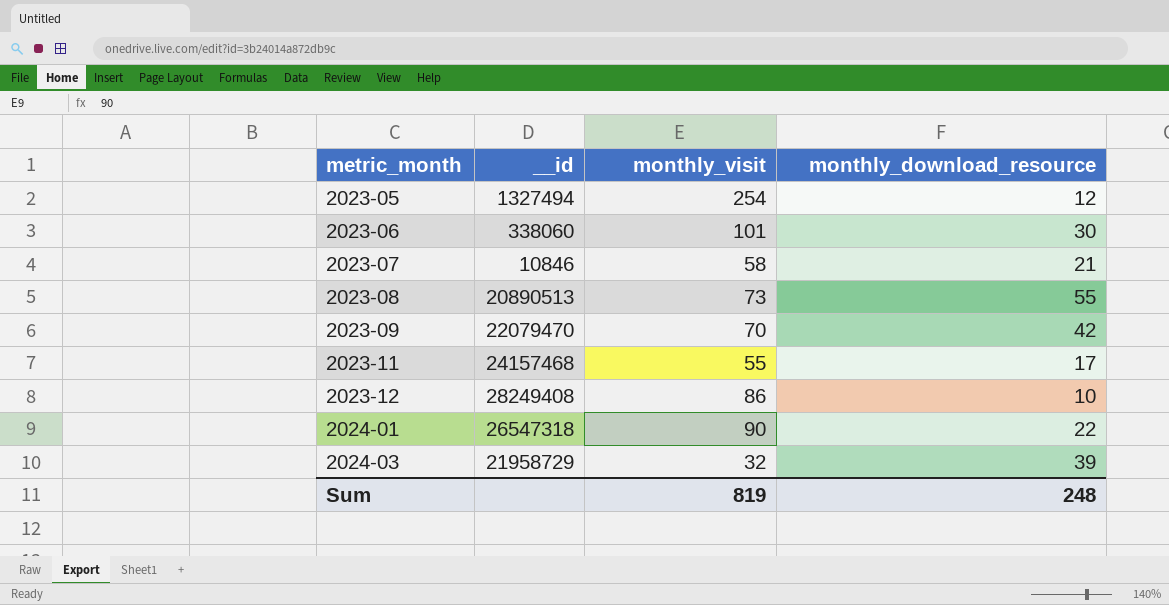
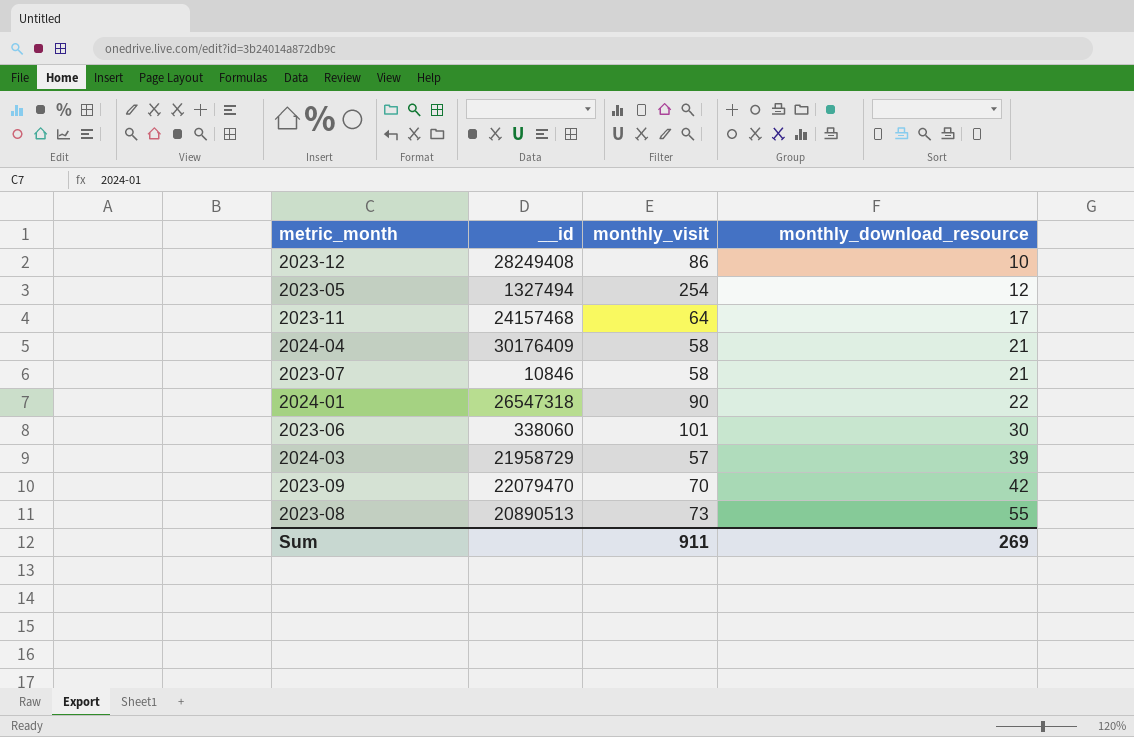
row order: metric_month ascending -> monthly_download_resource ascending
2023-11 | monthly_visit: 55 -> 64
row 2024-04: none -> 30176409 | 58 | 21
2024-03 | monthly_visit: 32 -> 57
Sum | monthly_visit: 819 -> 911
Sum | monthly_download_resource: 248 -> 269

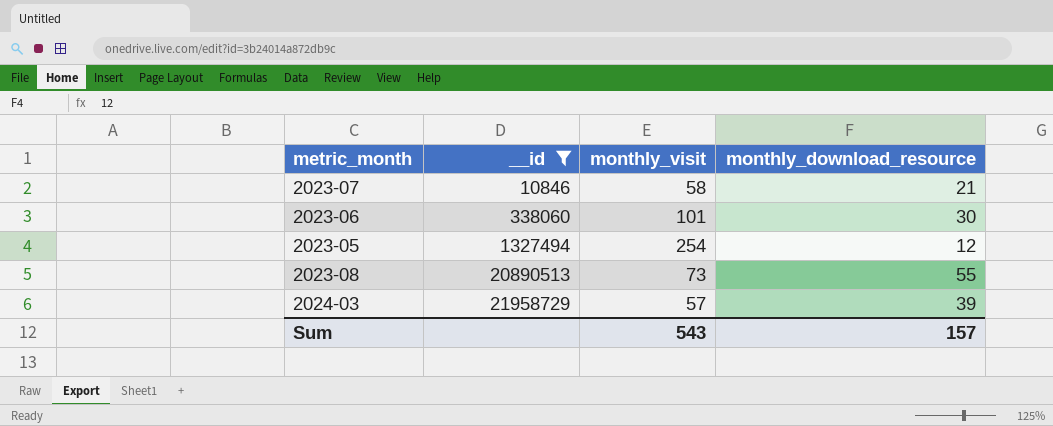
filter: none -> __id <= 21958729
row order: monthly_download_resource ascending -> __id ascending
Sum | monthly_visit: 911 -> 543
Sum | monthly_download_resource: 269 -> 157

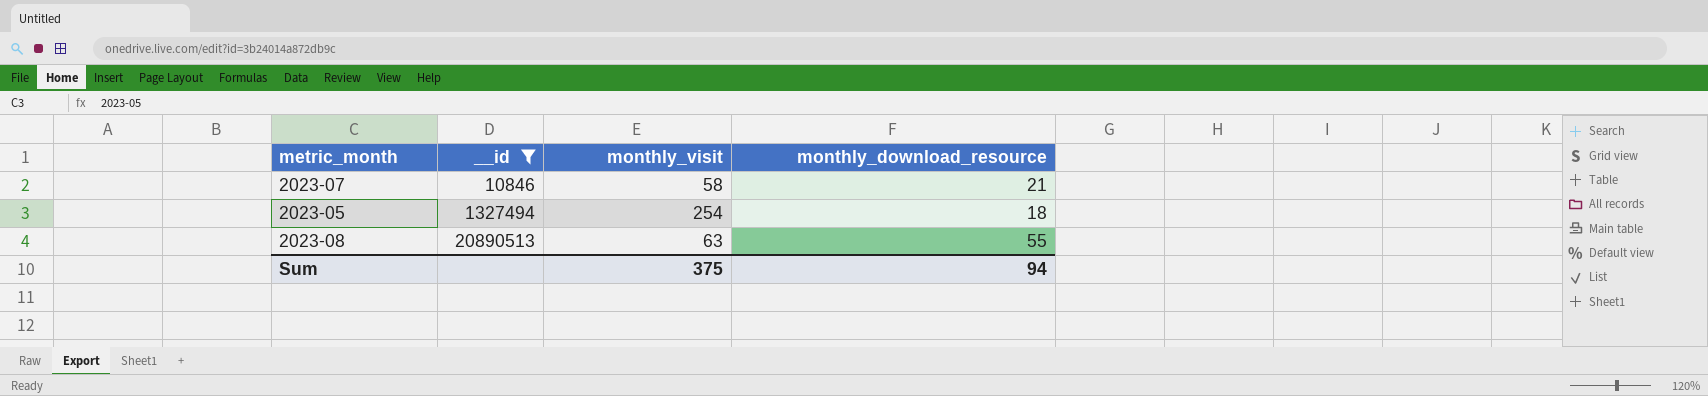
row 2023-06: 338060 | 101 | 30 -> none
row 2024-03: 21958729 | 57 | 39 -> none
2023-05 | monthly_download_resource: 12 -> 18
2023-08 | monthly_visit: 73 -> 63
Sum | monthly_visit: 543 -> 375
Sum | monthly_download_resource: 157 -> 94

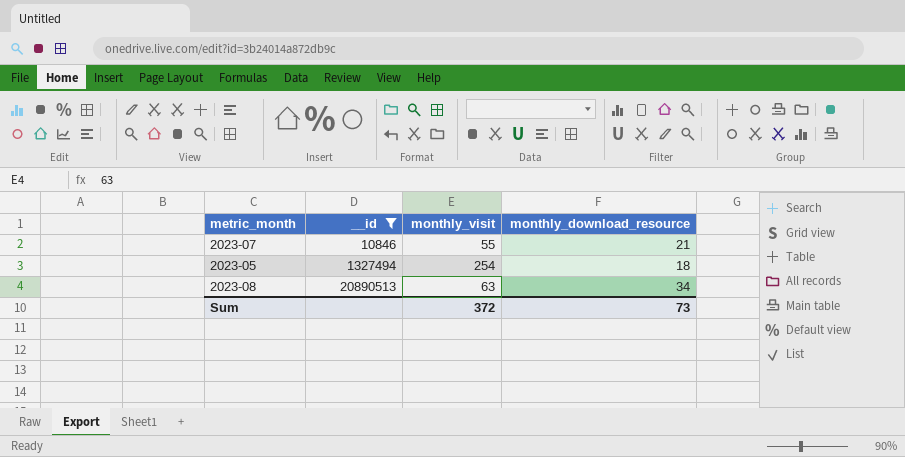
2023-07 | monthly_visit: 58 -> 55
2023-08 | monthly_download_resource: 55 -> 34
Sum | monthly_visit: 375 -> 372
Sum | monthly_download_resource: 94 -> 73

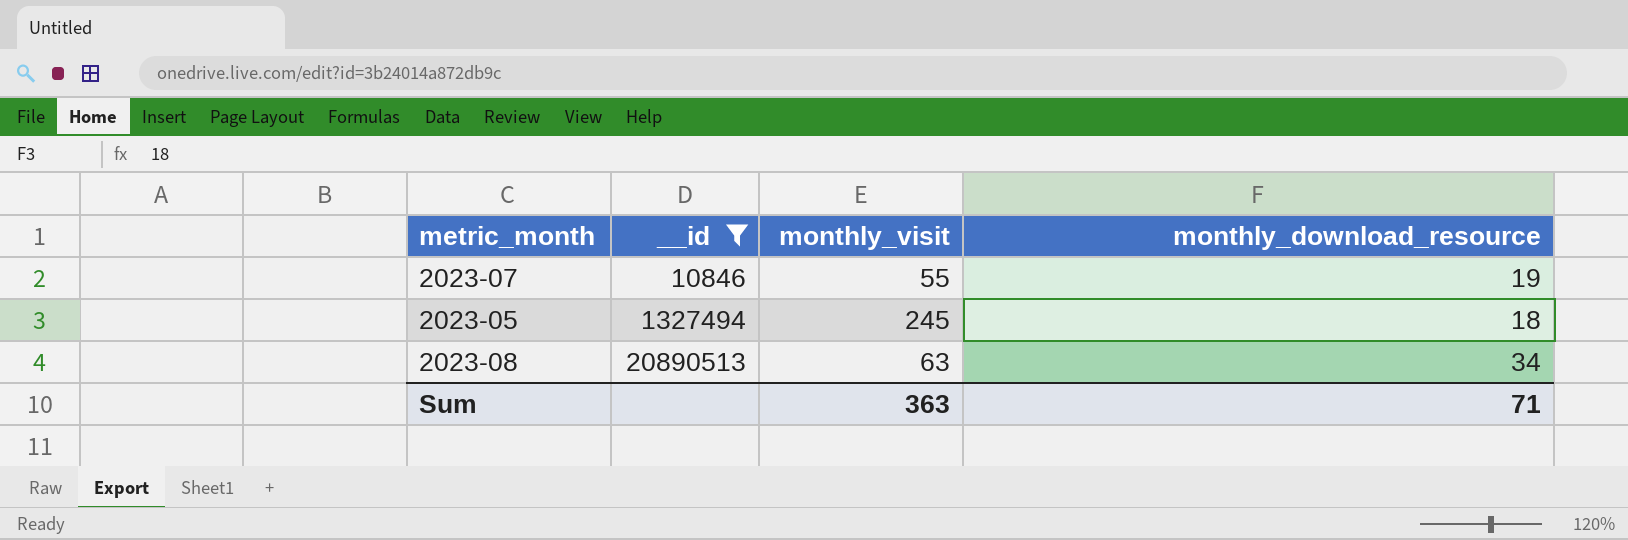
2023-07 | monthly_download_resource: 21 -> 19
2023-05 | monthly_visit: 254 -> 245
Sum | monthly_visit: 372 -> 363
Sum | monthly_download_resource: 73 -> 71

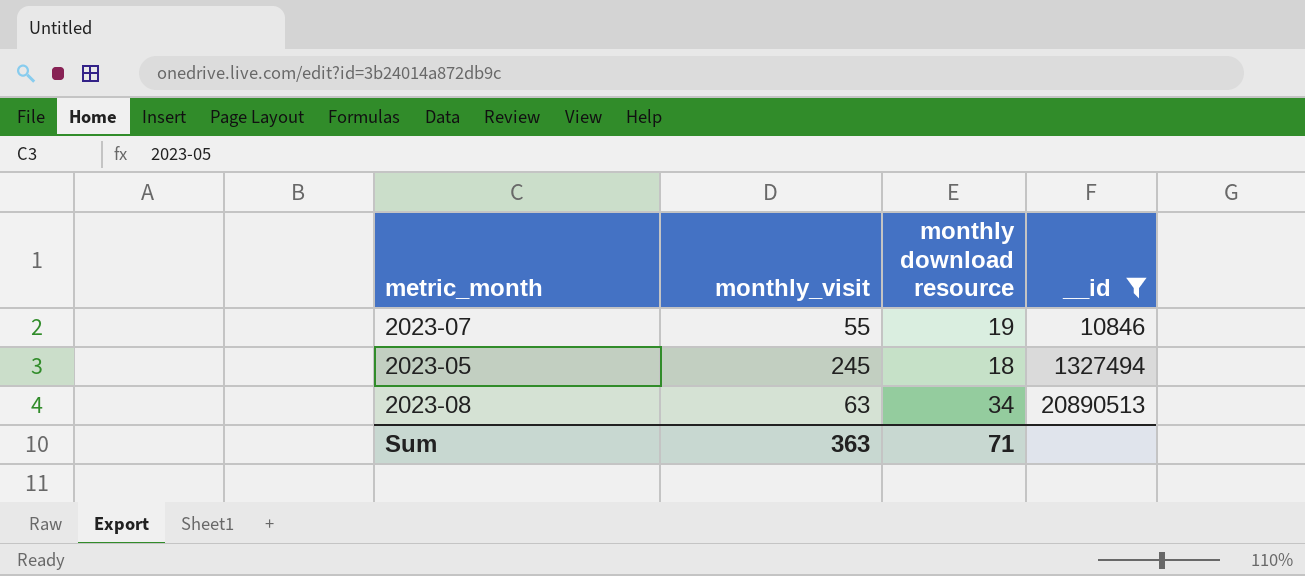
column name: monthly_download_resource -> monthly download resource
column __id | position: 2 -> 4

